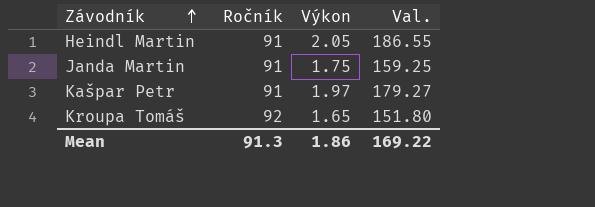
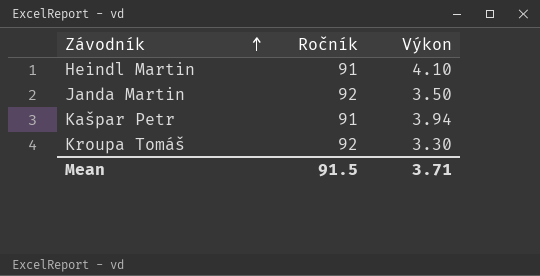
column Val. | formula: [Ročník] * [Výkon] -> none
Heindl Martin | Výkon: 2.05 -> 4.10
Janda Martin | Ročník: 91 -> 92
Janda Martin | Výkon: 1.75 -> 3.50
Kašpar Petr | Výkon: 1.97 -> 3.94
Kroupa Tomáš | Výkon: 1.65 -> 3.30
Mean | Ročník: 91.3 -> 91.5
Mean | Výkon: 1.86 -> 3.71

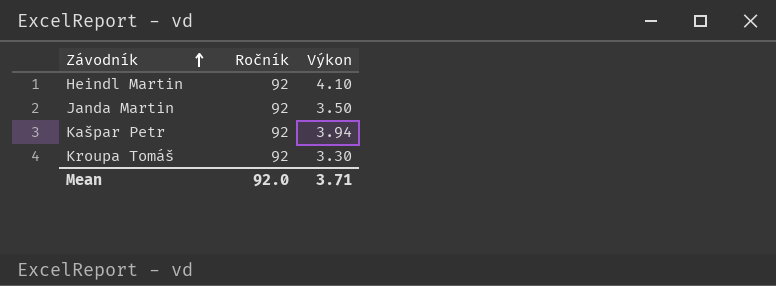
Heindl Martin | Ročník: 91 -> 92
Kašpar Petr | Ročník: 91 -> 92
Mean | Ročník: 91.5 -> 92.0

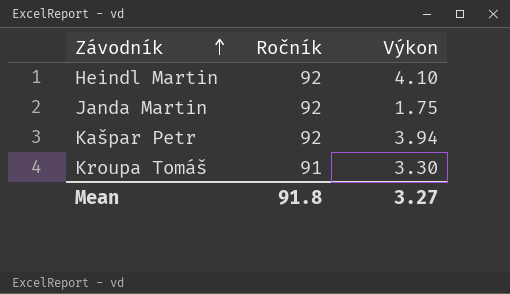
Janda Martin | Výkon: 3.50 -> 1.75
Kroupa Tomáš | Ročník: 92 -> 91
Mean | Ročník: 92.0 -> 91.8
Mean | Výkon: 3.71 -> 3.27

